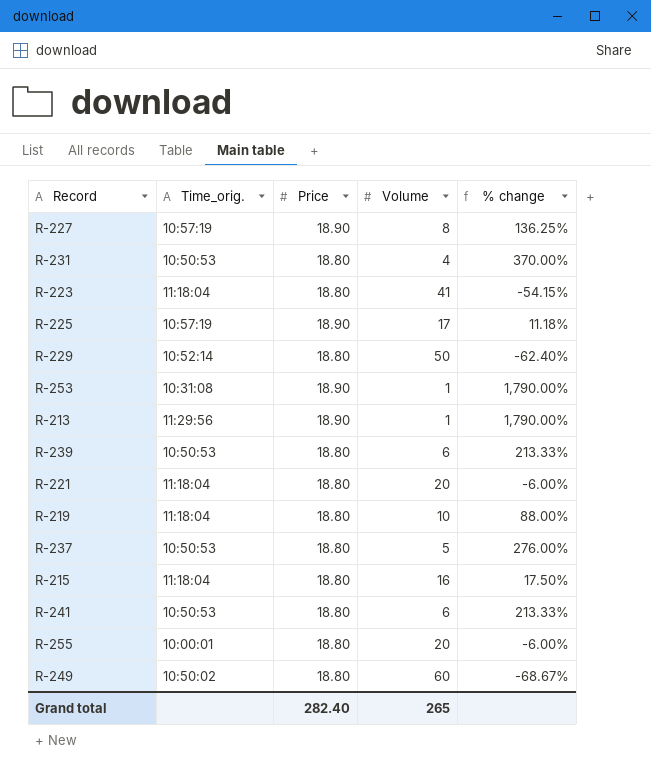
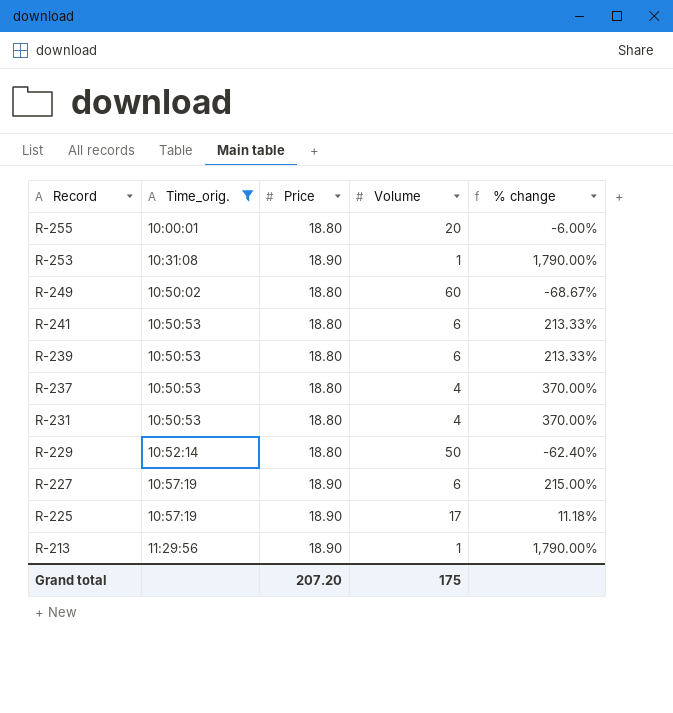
filter: none -> Time_orig. != 11:18:04
row order: none -> Record descending
R-237 | Volume: 5 -> 4
R-237 | % change: 276.00% -> 370.00%
R-227 | Volume: 8 -> 6
R-227 | % change: 136.25% -> 215.00%
Grand total | Price: 282.40 -> 207.20
Grand total | Volume: 265 -> 175

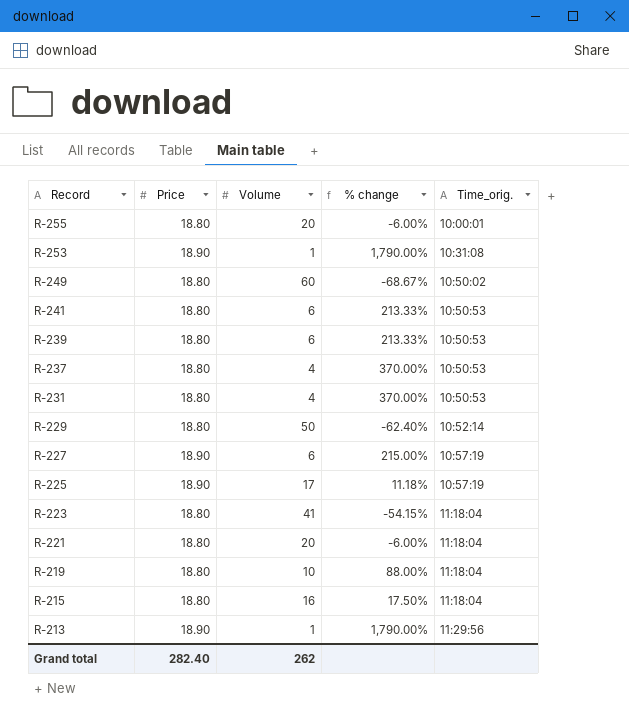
filter: Time_orig. != 11:18:04 -> none
column Time_orig. | position: 2 -> 5
Grand total | Price: 207.20 -> 282.40
Grand total | Volume: 175 -> 262

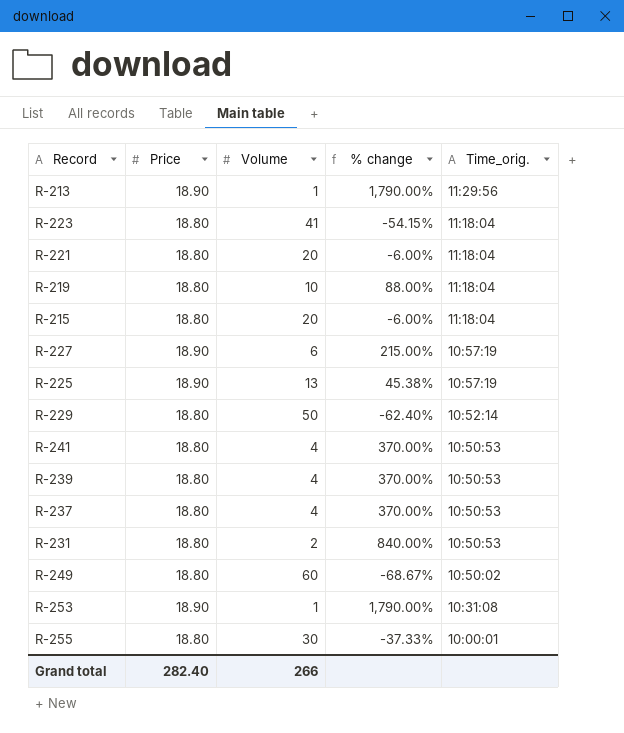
row order: Record descending -> Time_orig. descending
R-215 | Volume: 16 -> 20
R-215 | % change: 17.50% -> -6.00%
R-225 | Volume: 17 -> 13
R-225 | % change: 11.18% -> 45.38%
R-241 | Volume: 6 -> 4
R-241 | % change: 213.33% -> 370.00%
R-239 | Volume: 6 -> 4
R-239 | % change: 213.33% -> 370.00%
R-231 | Volume: 4 -> 2
R-231 | % change: 370.00% -> 840.00%
R-255 | Volume: 20 -> 30
R-255 | % change: -6.00% -> -37.33%
Grand total | Volume: 262 -> 266

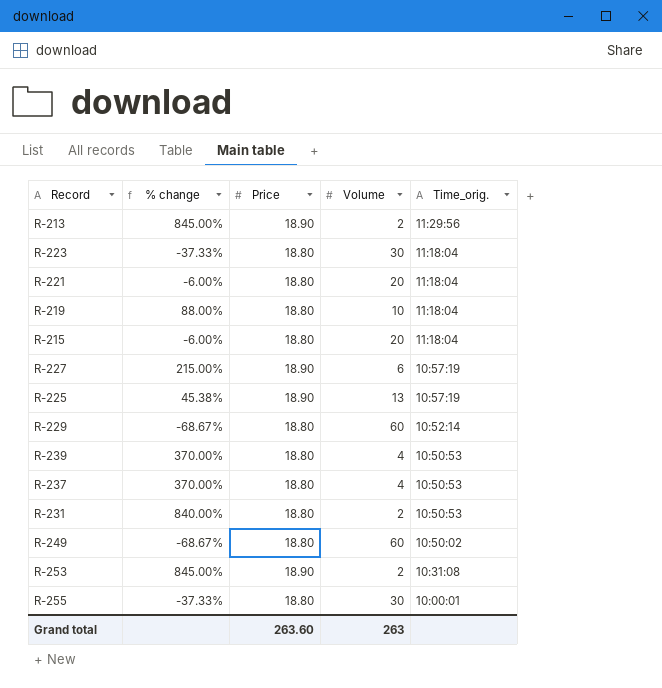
column % change | position: 4 -> 2
row R-241: 18.80 | 4 | 370.00% | 10:50:53 -> none
R-213 | % change: 1,790.00% -> 845.00%
R-213 | Volume: 1 -> 2
R-223 | % change: -54.15% -> -37.33%
R-223 | Volume: 41 -> 30
R-229 | % change: -62.40% -> -68.67%
R-229 | Volume: 50 -> 60
R-253 | % change: 1,790.00% -> 845.00%
R-253 | Volume: 1 -> 2
Grand total | Price: 282.40 -> 263.60
Grand total | Volume: 266 -> 263

